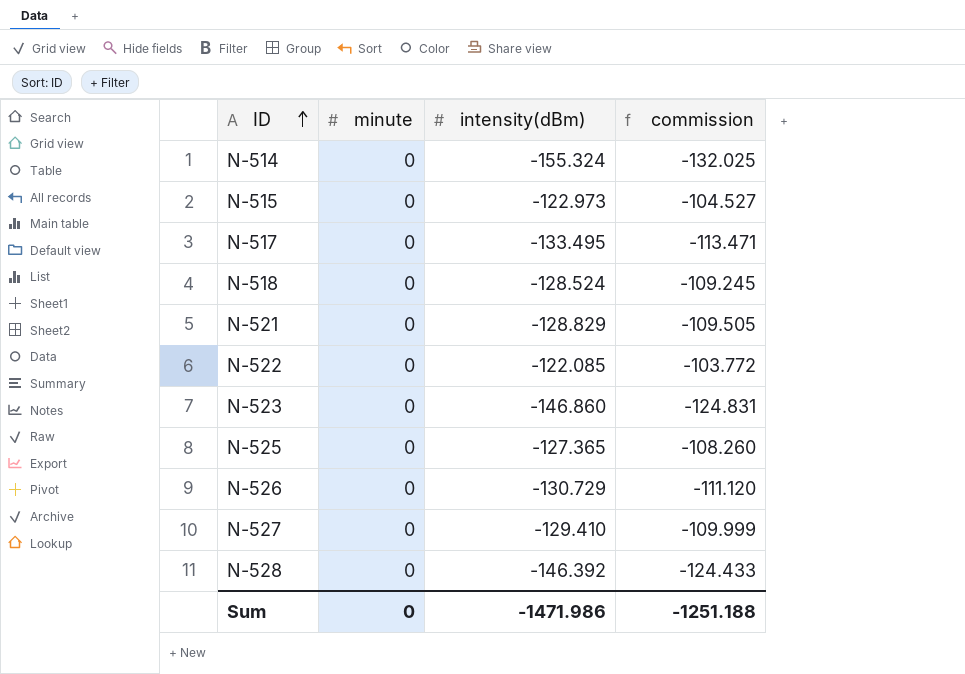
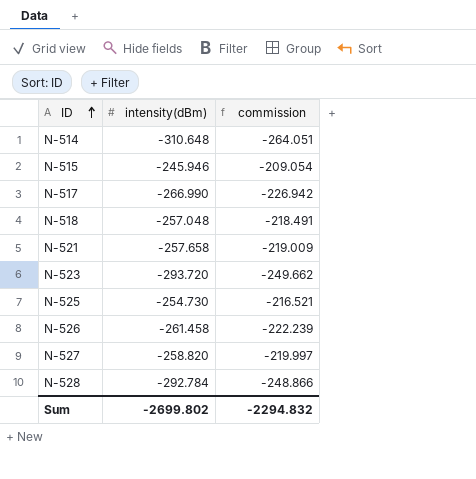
column minute | position: 2 -> none
row N-522: 0 | -122.085 | -103.772 -> none
N-514 | intensity(dBm): -155.324 -> -310.648
N-514 | commission: -132.025 -> -264.051
N-515 | intensity(dBm): -122.973 -> -245.946
N-515 | commission: -104.527 -> -209.054
N-517 | intensity(dBm): -133.495 -> -266.990
N-517 | commission: -113.471 -> -226.942
N-518 | intensity(dBm): -128.524 -> -257.048
N-518 | commission: -109.245 -> -218.491
N-521 | intensity(dBm): -128.829 -> -257.658
N-521 | commission: -109.505 -> -219.009
N-523 | intensity(dBm): -146.860 -> -293.720
N-523 | commission: -124.831 -> -249.662
N-525 | intensity(dBm): -127.365 -> -254.730
N-525 | commission: -108.260 -> -216.521
N-526 | intensity(dBm): -130.729 -> -261.458
N-526 | commission: -111.120 -> -222.239
N-527 | intensity(dBm): -129.410 -> -258.820
N-527 | commission: -109.999 -> -219.997
N-528 | intensity(dBm): -146.392 -> -292.784
N-528 | commission: -124.433 -> -248.866
Sum | intensity(dBm): -1471.986 -> -2699.802
Sum | commission: -1251.188 -> -2294.832

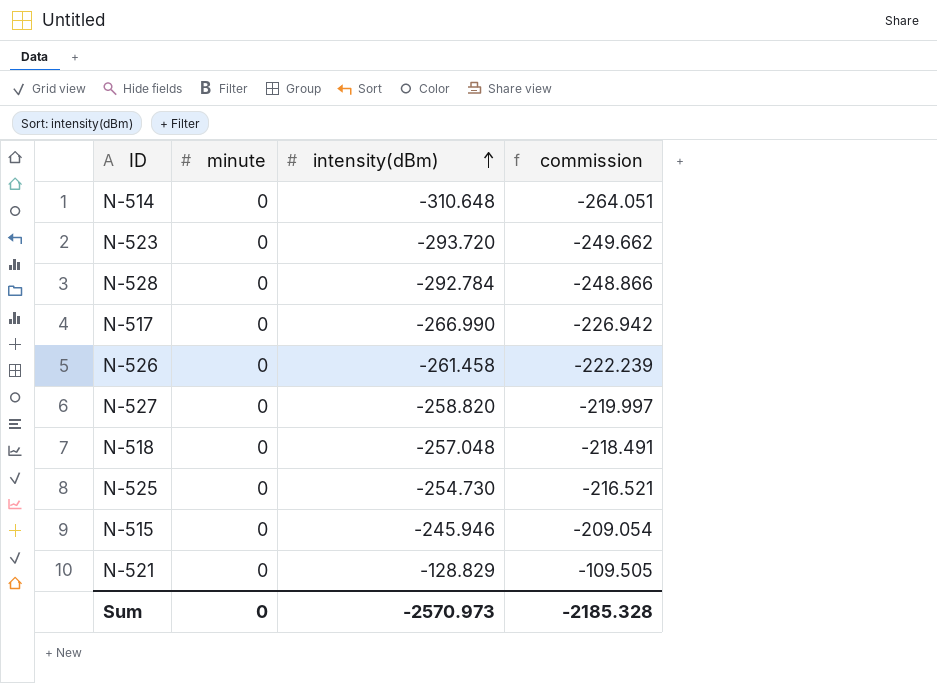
row order: ID ascending -> intensity(dBm) ascending
column minute | position: none -> 2
N-521 | intensity(dBm): -257.658 -> -128.829
N-521 | commission: -219.009 -> -109.505
Sum | intensity(dBm): -2699.802 -> -2570.973
Sum | commission: -2294.832 -> -2185.328

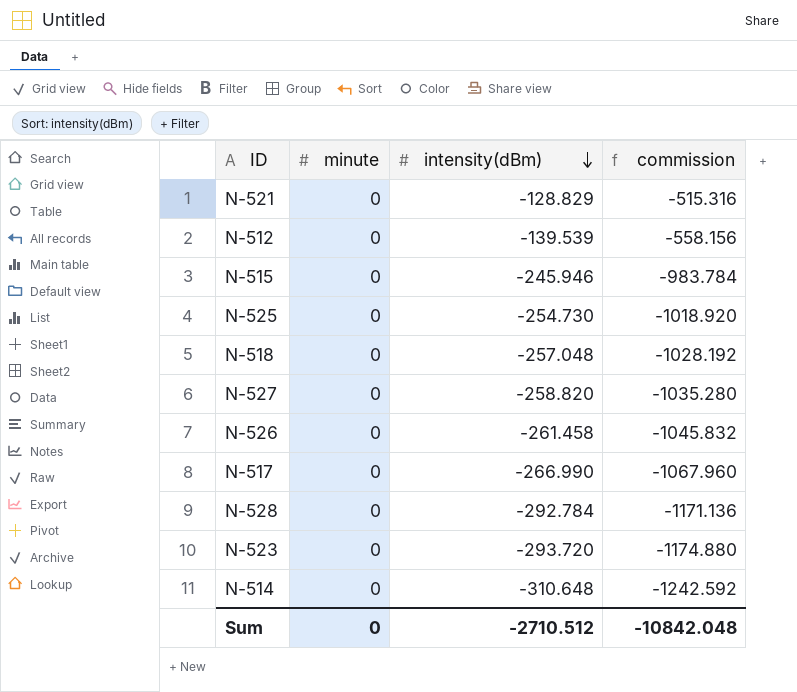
row order: intensity(dBm) ascending -> intensity(dBm) descending
column commission | formula: [intensity(dBm)] * 0.85 -> [intensity(dBm)] * 4
row N-512: none -> 0 | -139.539 | -558.156
Sum | intensity(dBm): -2570.973 -> -2710.512
Sum | commission: -2185.328 -> -10842.048

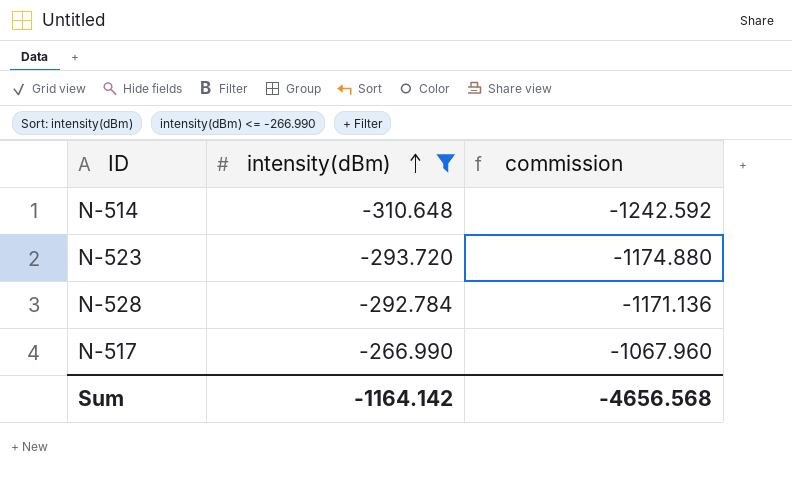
filter: none -> intensity(dBm) <= -266.990
row order: intensity(dBm) descending -> intensity(dBm) ascending
column minute | position: 2 -> none
Sum | intensity(dBm): -2710.512 -> -1164.142
Sum | commission: -10842.048 -> -4656.568

